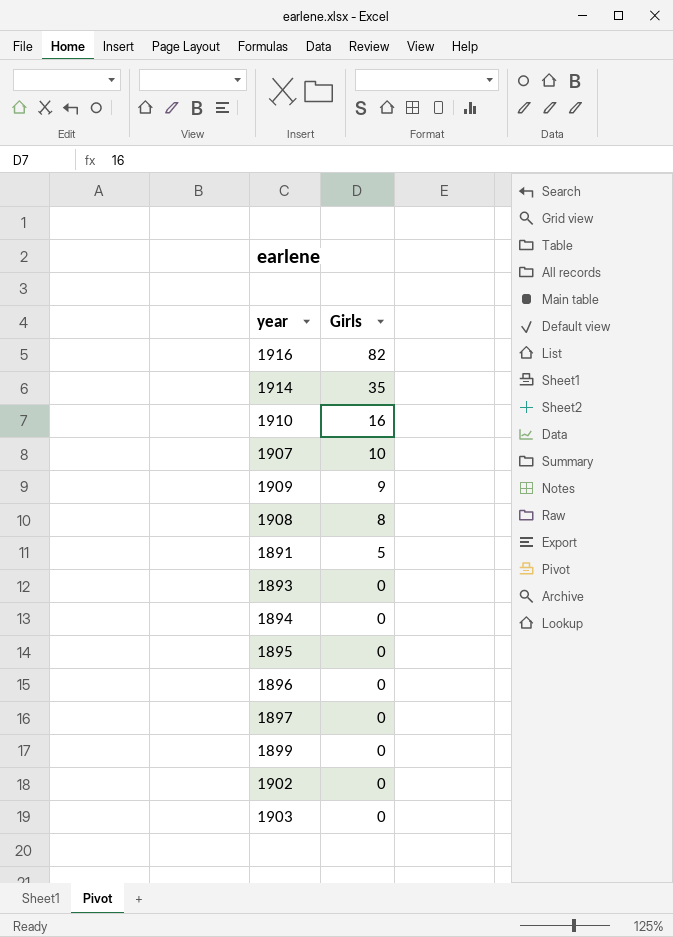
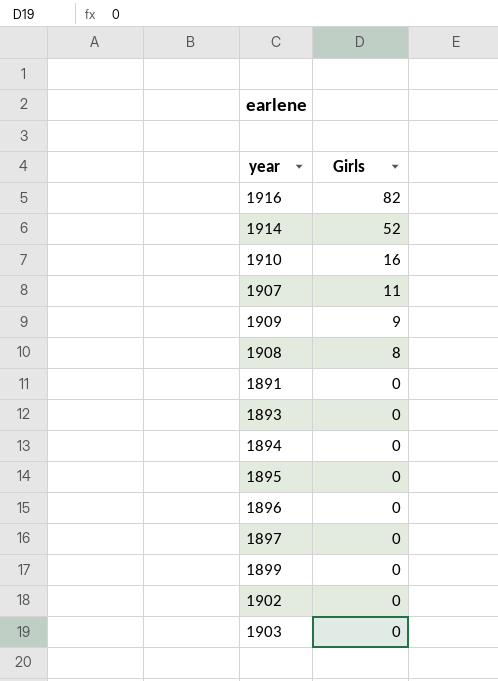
1914 | Girls: 35 -> 52
1907 | Girls: 10 -> 11
1891 | Girls: 5 -> 0

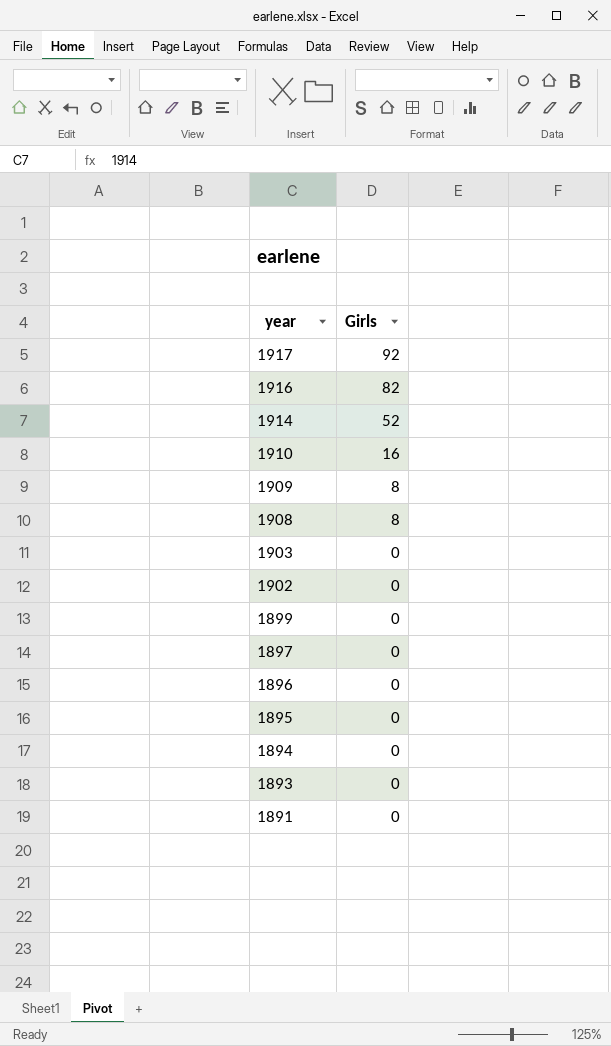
row order: Girls descending -> year descending
row 1907: 11 -> none
row 1917: none -> 92
1909 | Girls: 9 -> 8

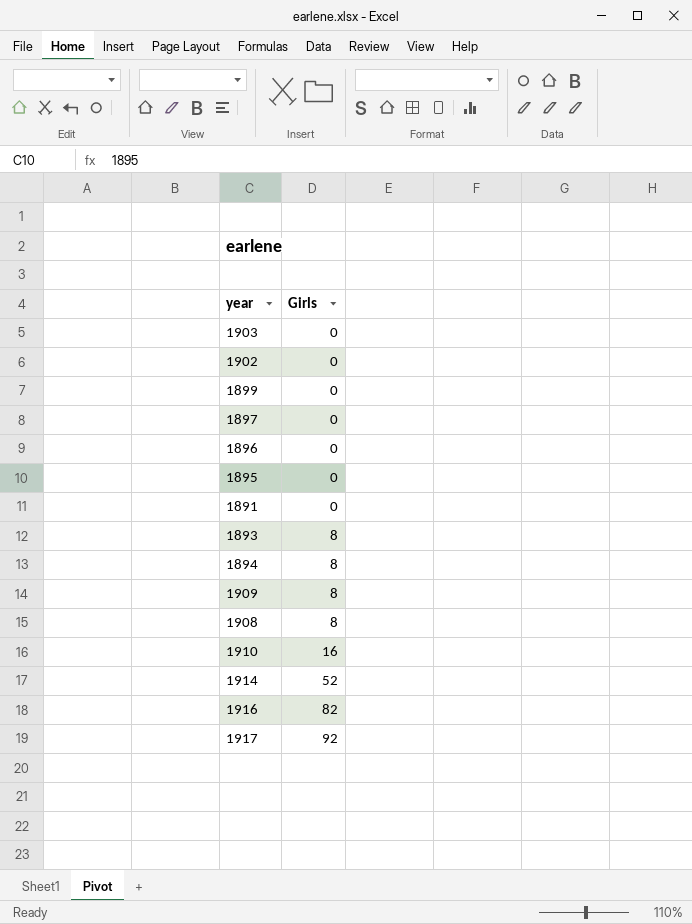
row order: year descending -> Girls ascending
1893 | Girls: 0 -> 8
1894 | Girls: 0 -> 8

